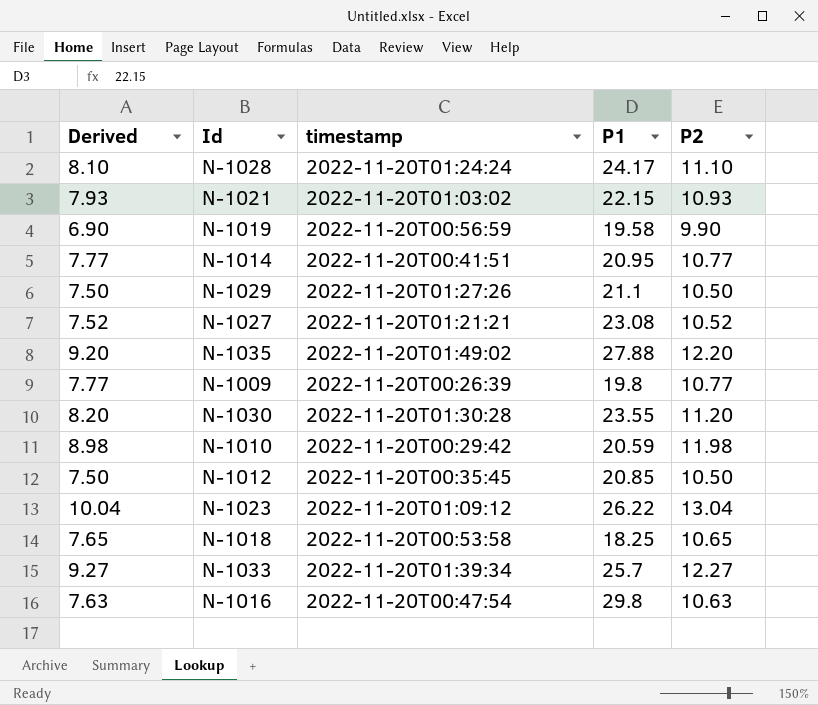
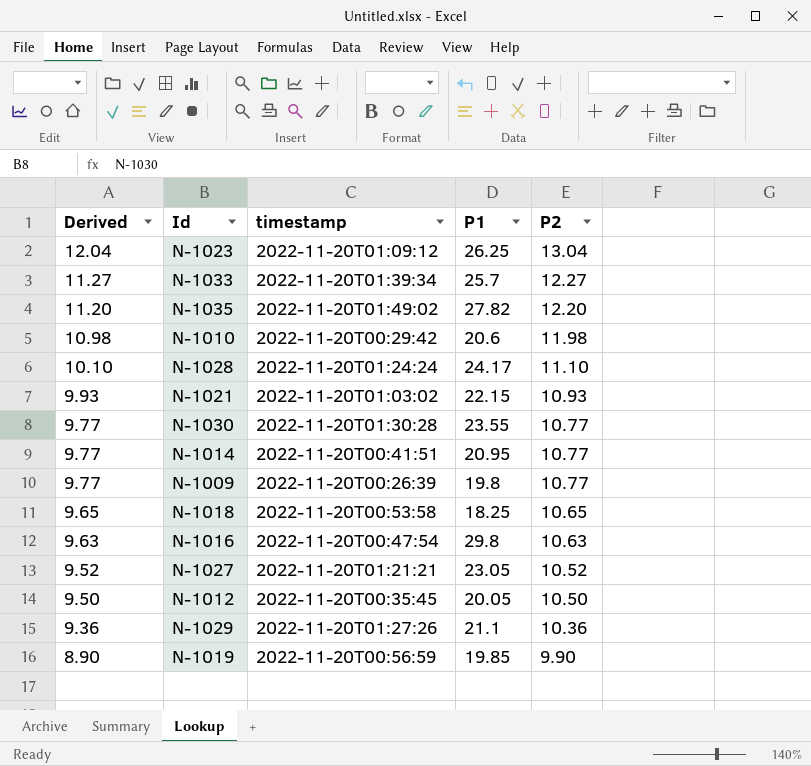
row order: none -> Derived descending
column Derived | formula: [P2] - 3 -> [P2] - 1
N-1023 | P1: 26.22 -> 26.25
N-1035 | P1: 27.88 -> 27.82
N-1010 | P1: 20.59 -> 20.6
N-1030 | P2: 11.20 -> 10.77
N-1027 | P1: 23.08 -> 23.05
N-1012 | P1: 20.85 -> 20.05
N-1029 | P2: 10.50 -> 10.36
N-1019 | P1: 19.58 -> 19.85

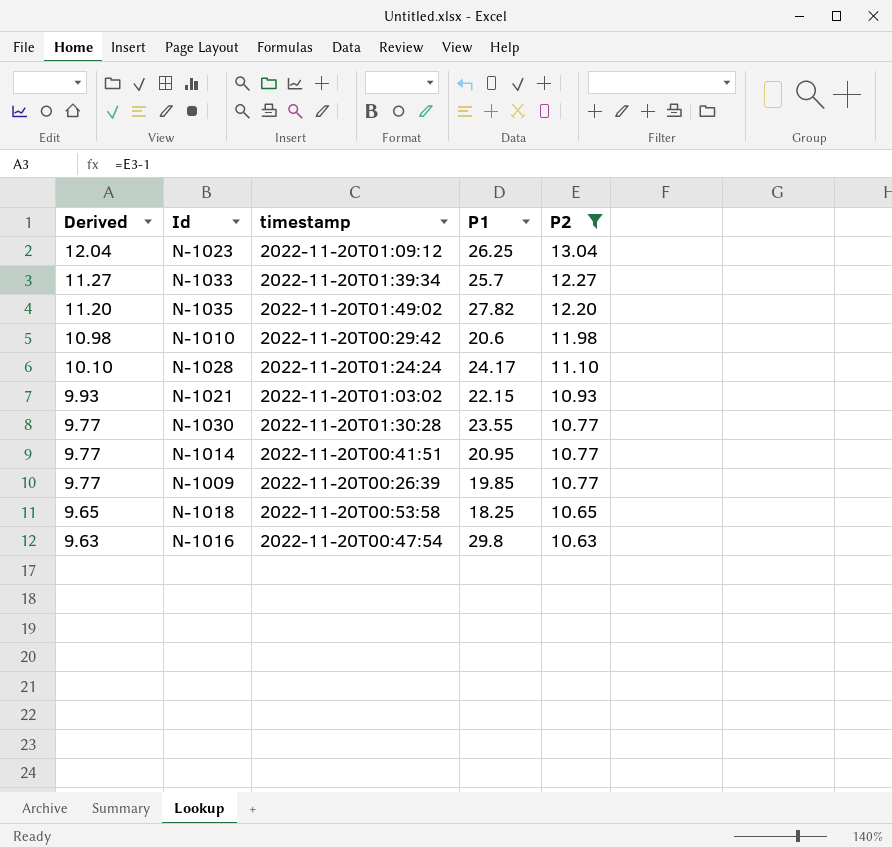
filter: none -> P2 >= 10.63
N-1009 | P1: 19.8 -> 19.85

